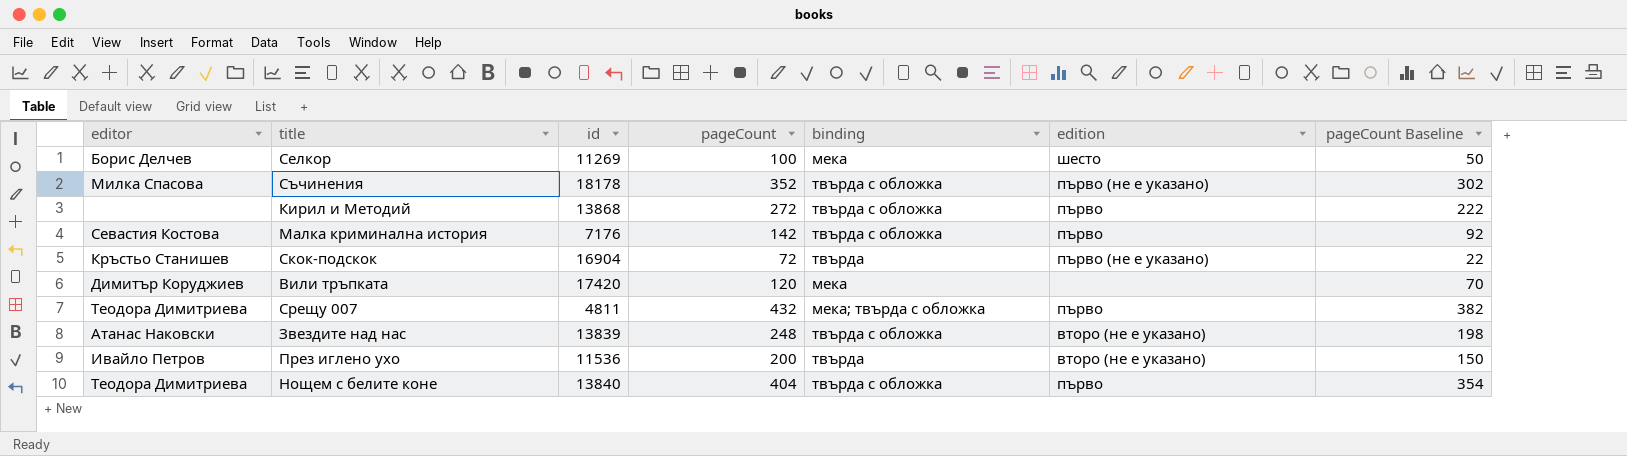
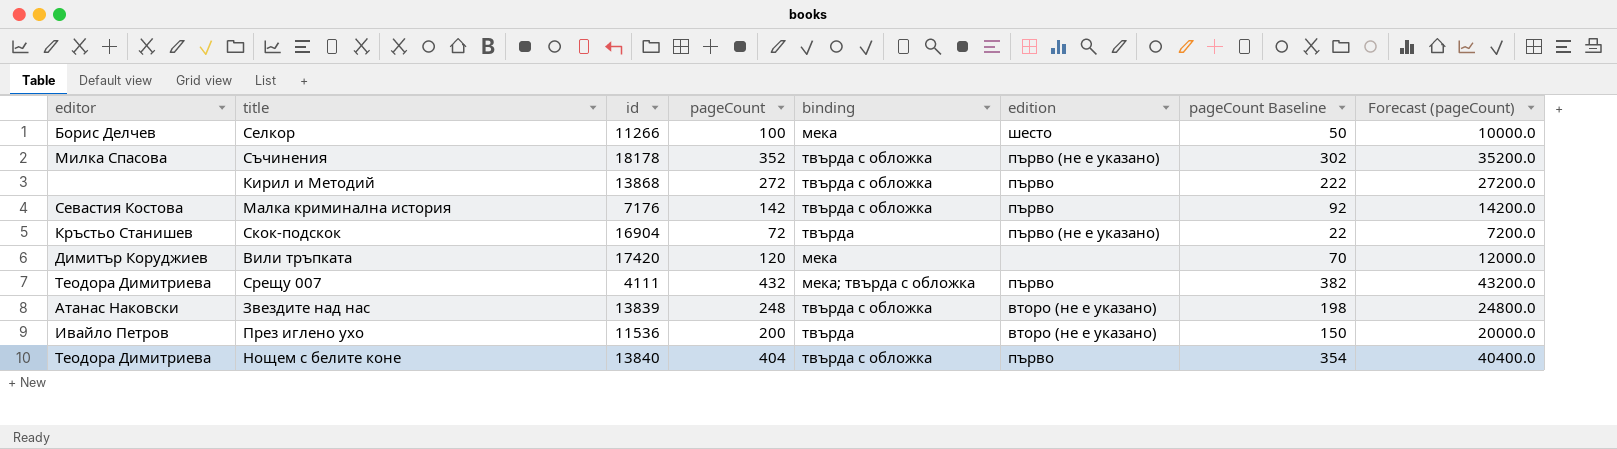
column Forecast (pageCount) | formula: none -> [pageCount] * 100
Селкор | id: 11269 -> 11266
Срещу 007 | id: 4811 -> 4111

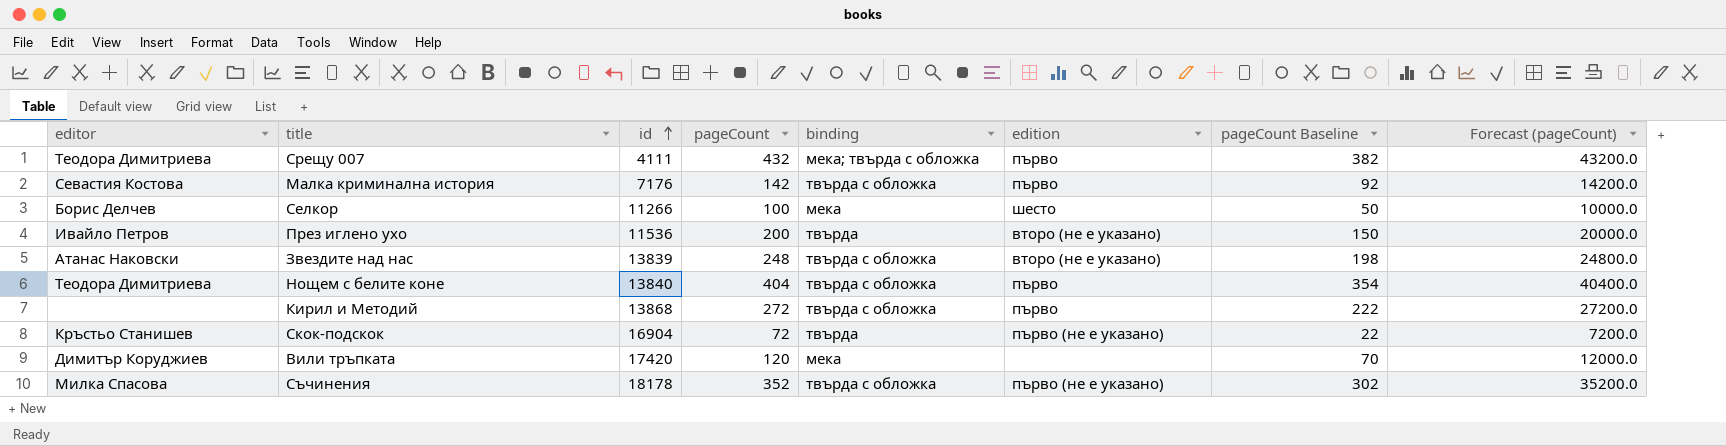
row order: none -> id ascending

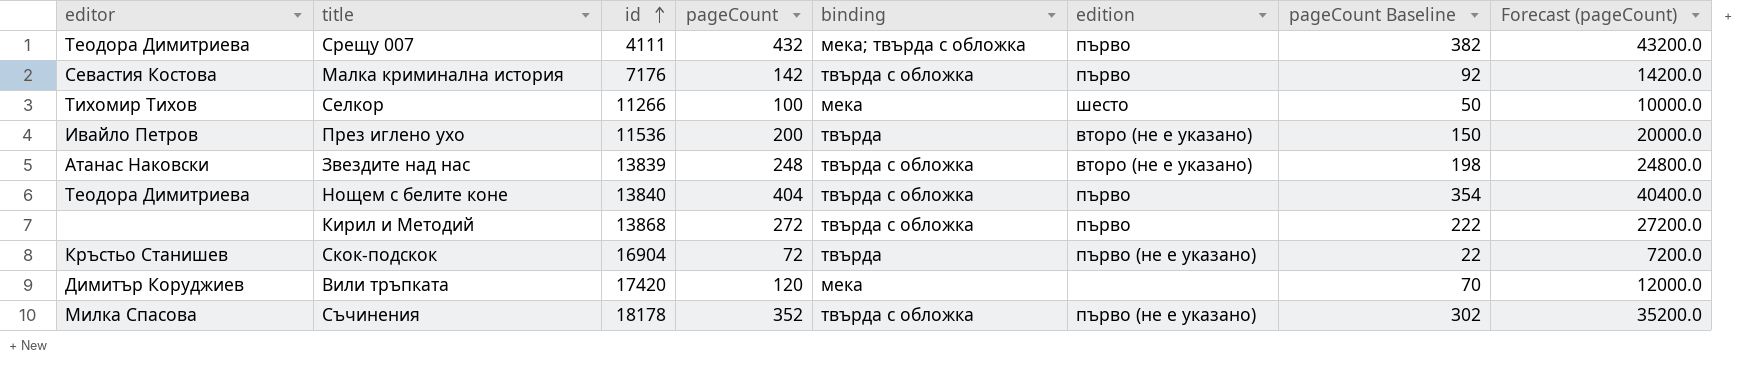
Селкор | editor: Борис Делчев -> Тихомир Тихов

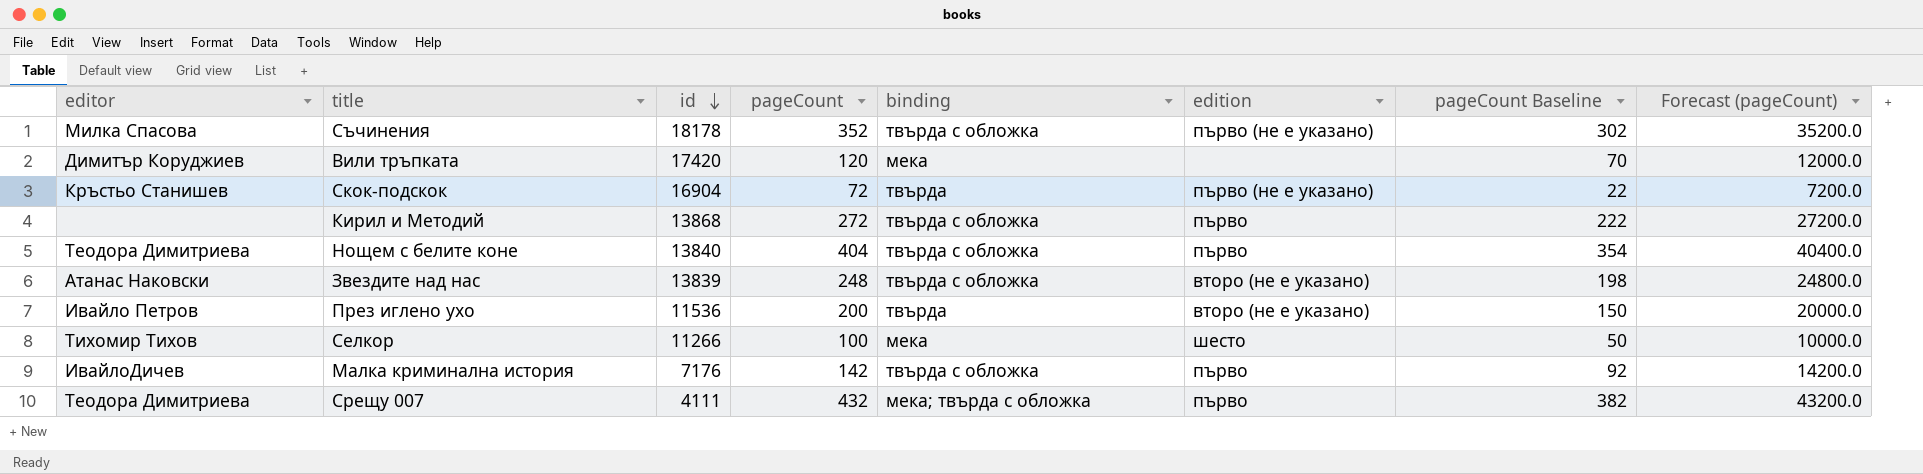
row order: id ascending -> id descending
Малка криминална история | editor: Севастия Костова -> ИвайлоДичев

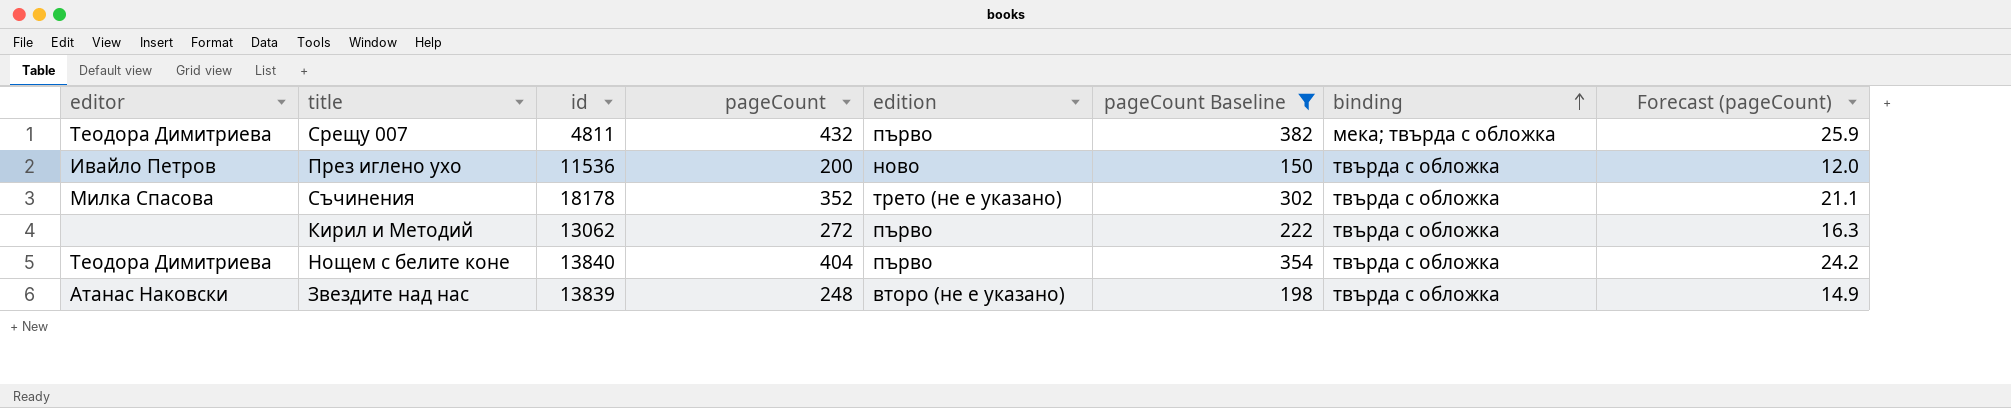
filter: none -> pageCount Baseline >= 150
row order: id descending -> binding ascending
column binding | position: 5 -> 7
column Forecast (pageCount) | formula: [pageCount] * 100 -> [pageCount] * 0.06
Срещу 007 | id: 4111 -> 4811
През иглено ухо | edition: второ (не е указано) -> ново
През иглено ухо | binding: твърда -> твърда с обложка
Съчинения | edition: първо (не е указано) -> трето (не е указано)
Кирил и Методий | id: 13868 -> 13062

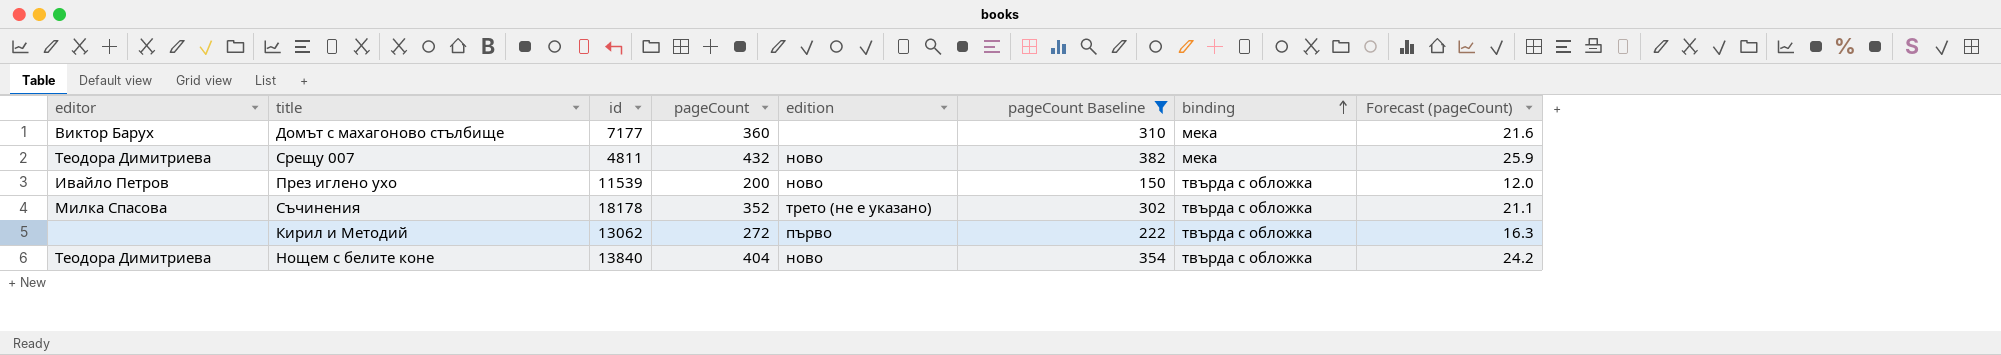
row Звездите над нас: Атанас Наковски | 13839 | 248 | второ (не е указано) | 198 | твърда с обложка | 14.9 -> none
row Домът с махагоново стълбище: none -> Виктор Барух | 7177 | 360 | none | 310 | мека | 21.6
Срещу 007 | edition: първо -> ново
Срещу 007 | binding: мека; твърда с обложка -> мека
През иглено ухо | id: 11536 -> 11539
Нощем с белите коне | edition: първо -> ново

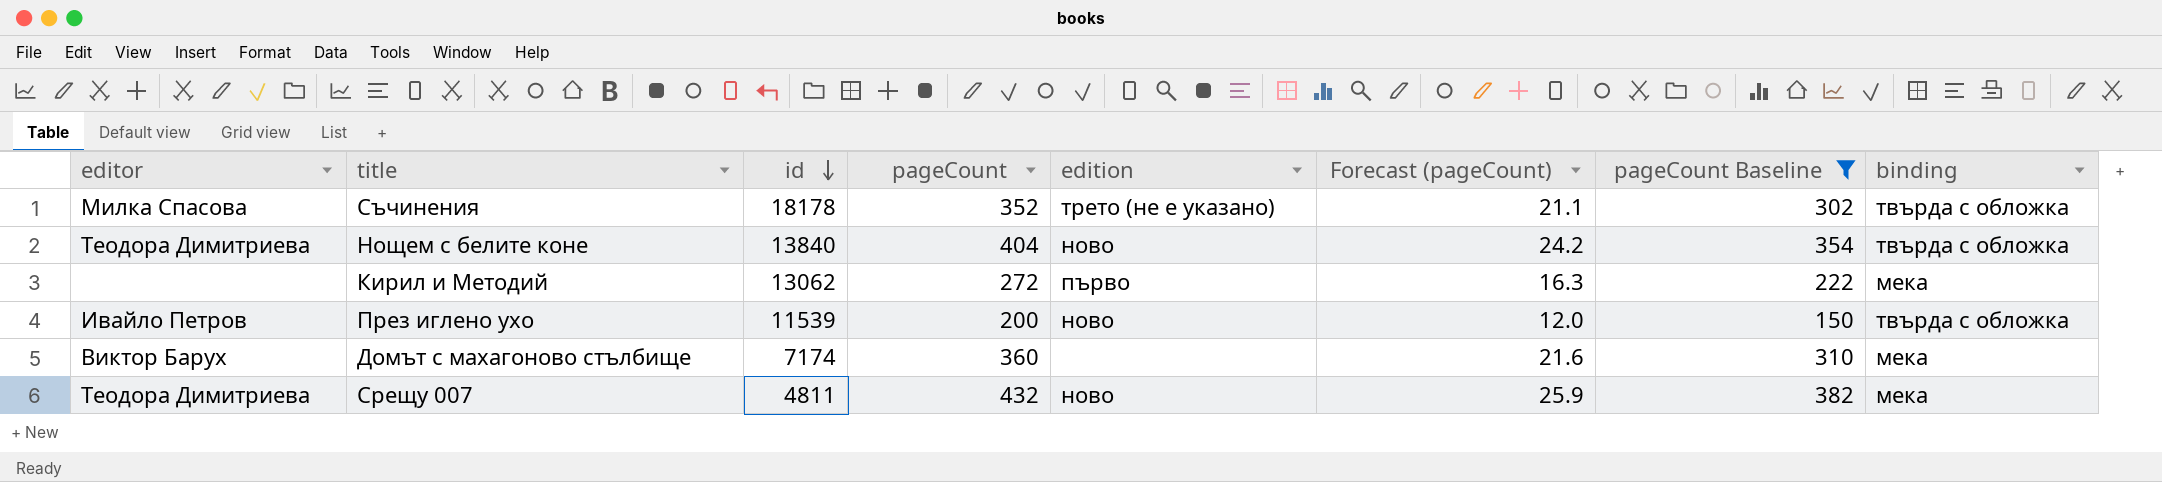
row order: binding ascending -> id descending
column Forecast (pageCount) | position: 8 -> 6
Кирил и Методий | binding: твърда с обложка -> мека
Домът с махагоново стълбище | id: 7177 -> 7174

